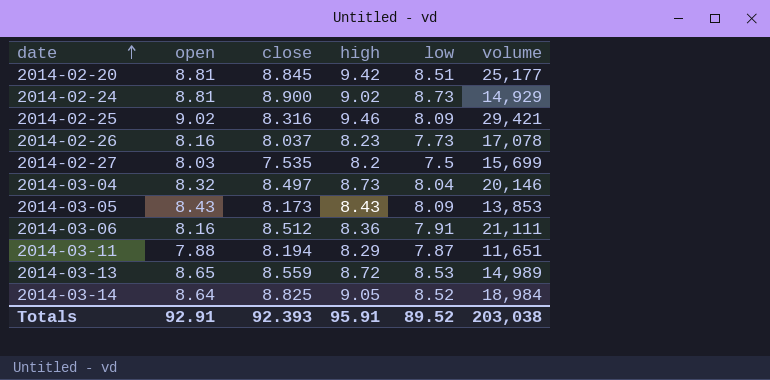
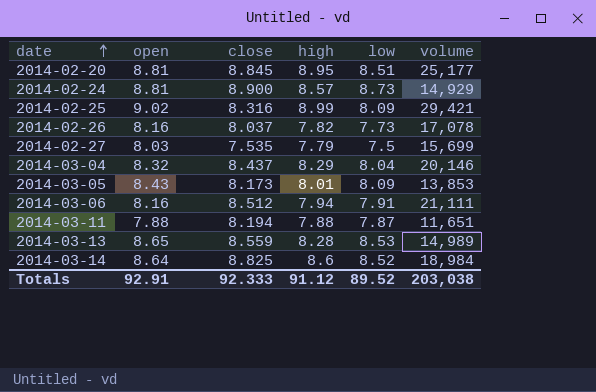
2014-02-20 | high: 9.42 -> 8.95
2014-02-24 | high: 9.02 -> 8.57
2014-02-25 | high: 9.46 -> 8.99
2014-02-26 | high: 8.23 -> 7.82
2014-02-27 | high: 8.2 -> 7.79
2014-03-04 | close: 8.497 -> 8.437
2014-03-04 | high: 8.73 -> 8.29
2014-03-05 | high: 8.43 -> 8.01
2014-03-06 | high: 8.36 -> 7.94
2014-03-11 | high: 8.29 -> 7.88
2014-03-13 | high: 8.72 -> 8.28
2014-03-14 | high: 9.05 -> 8.6
Totals | close: 92.393 -> 92.333
Totals | high: 95.91 -> 91.12

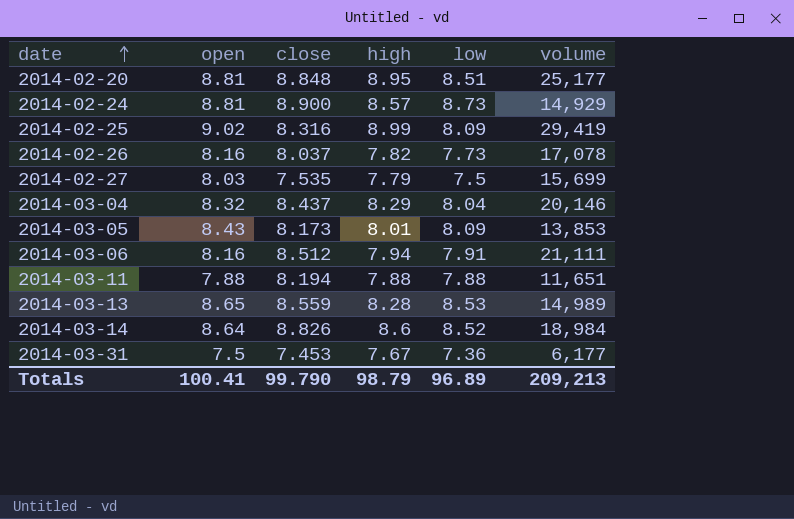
2014-02-20 | close: 8.845 -> 8.848
2014-02-25 | volume: 29,421 -> 29,419
2014-03-11 | low: 7.87 -> 7.88
2014-03-14 | close: 8.825 -> 8.826
row 2014-03-31: none -> 7.5 | 7.453 | 7.67 | 7.36 | 6,177
Totals | open: 92.91 -> 100.41
Totals | close: 92.333 -> 99.790
Totals | high: 91.12 -> 98.79
Totals | low: 89.52 -> 96.89
Totals | volume: 203,038 -> 209,213

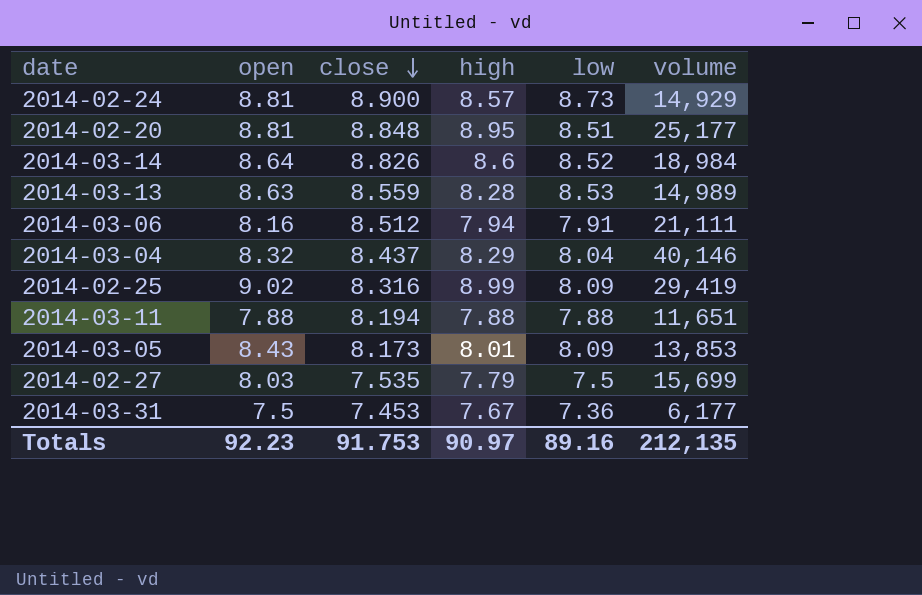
row order: date ascending -> close descending
row 2014-02-26: 8.16 | 8.037 | 7.82 | 7.73 | 17,078 -> none
2014-03-13 | open: 8.65 -> 8.63
2014-03-04 | volume: 20,146 -> 40,146
Totals | open: 100.41 -> 92.23
Totals | close: 99.790 -> 91.753
Totals | high: 98.79 -> 90.97
Totals | low: 96.89 -> 89.16
Totals | volume: 209,213 -> 212,135

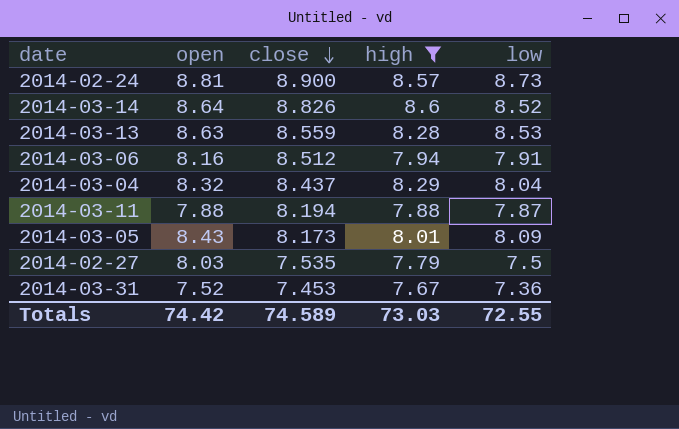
filter: none -> high <= 8.6
column volume | position: 6 -> none
2014-03-11 | low: 7.88 -> 7.87
2014-03-31 | open: 7.5 -> 7.52
Totals | open: 92.23 -> 74.42
Totals | close: 91.753 -> 74.589
Totals | high: 90.97 -> 73.03
Totals | low: 89.16 -> 72.55

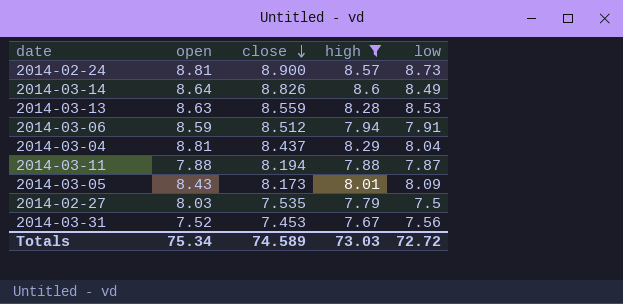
2014-03-14 | low: 8.52 -> 8.49
2014-03-06 | open: 8.16 -> 8.59
2014-03-04 | open: 8.32 -> 8.81
2014-03-31 | low: 7.36 -> 7.56
Totals | open: 74.42 -> 75.34
Totals | low: 72.55 -> 72.72

